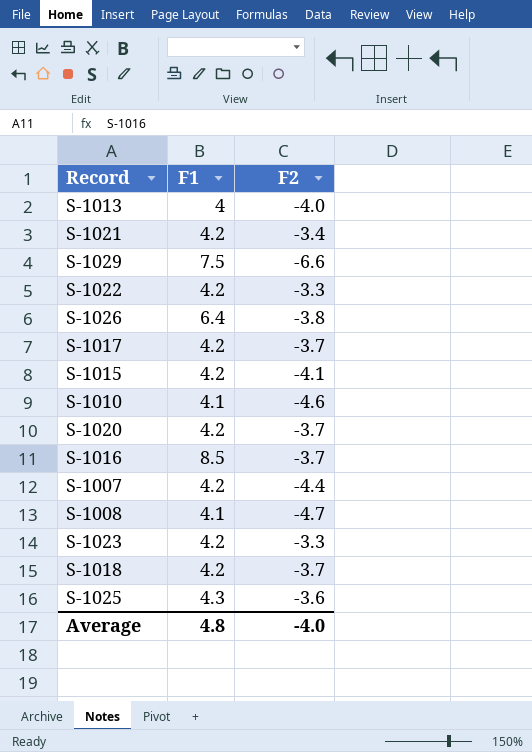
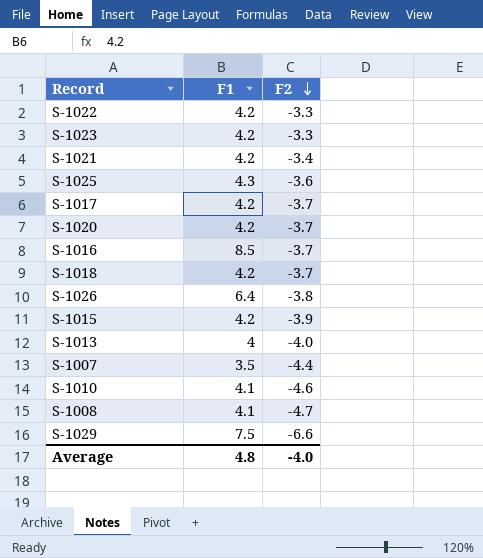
row order: none -> F2 descending
S-1015 | F2: -4.1 -> -3.9
S-1007 | F1: 4.2 -> 3.5

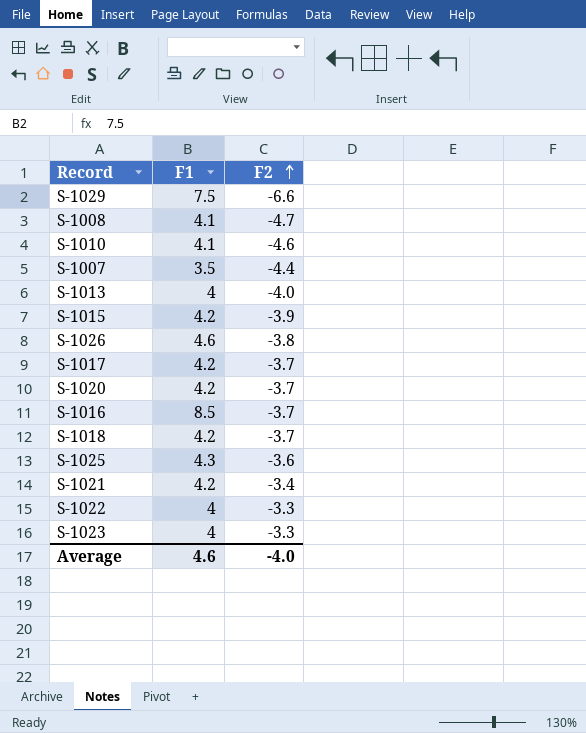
row order: F2 descending -> F2 ascending
S-1026 | F1: 6.4 -> 4.6
S-1022 | F1: 4.2 -> 4
S-1023 | F1: 4.2 -> 4
Average | F1: 4.8 -> 4.6

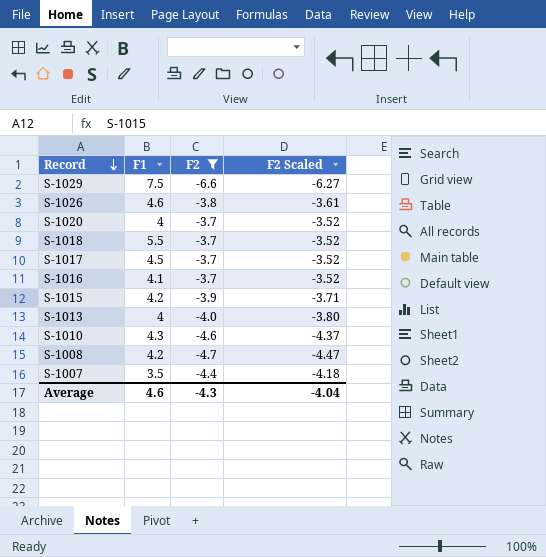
filter: none -> F2 <= -3.7
row order: F2 ascending -> Record descending
column F2 Scaled | formula: none -> [F2] * 0.95
S-1020 | F1: 4.2 -> 4
S-1018 | F1: 4.2 -> 5.5
S-1017 | F1: 4.2 -> 4.5
S-1016 | F1: 8.5 -> 4.1
S-1010 | F1: 4.1 -> 4.3
S-1008 | F1: 4.1 -> 4.2
Average | F2: -4.0 -> -4.3

